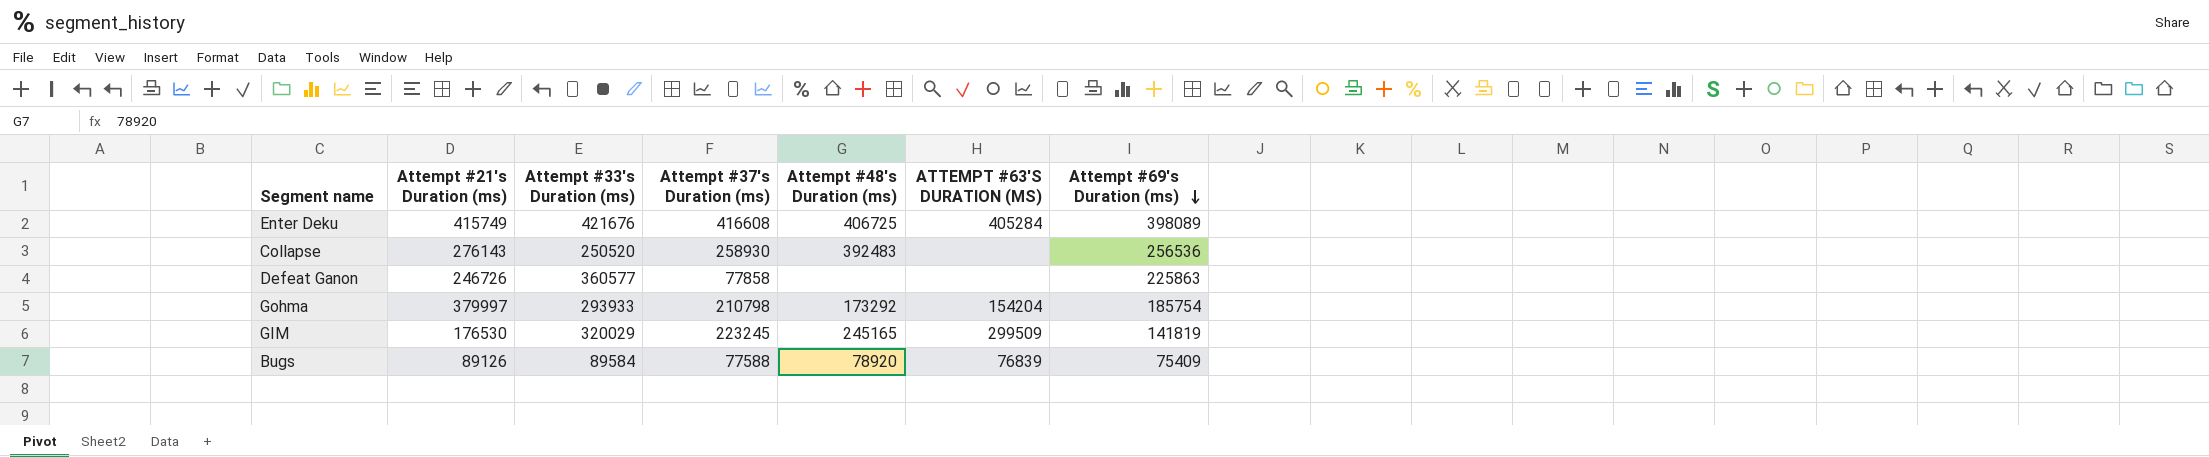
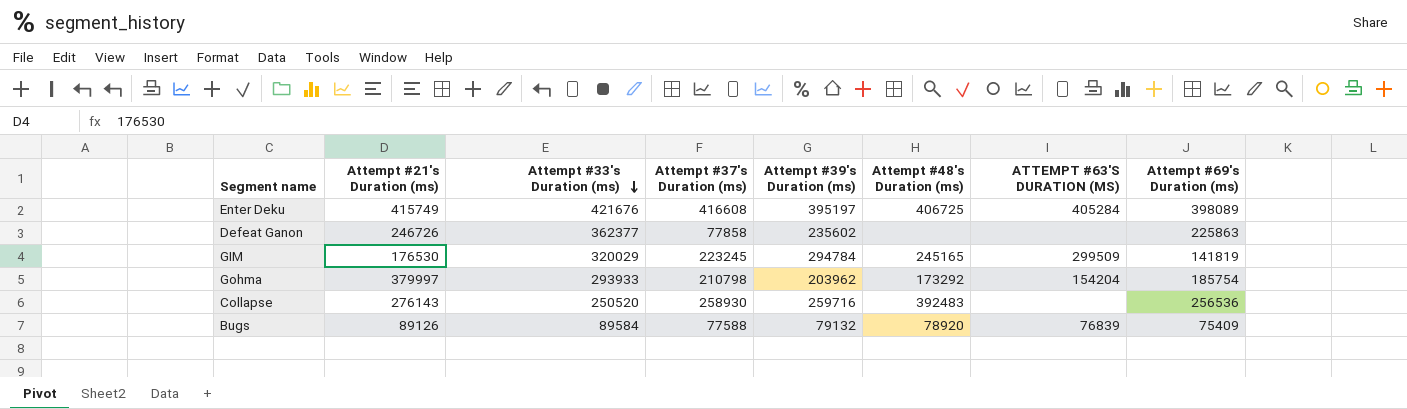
row order: Attempt #69's Duration (ms) descending -> Attempt #33's Duration (ms) descending
column Attempt #39's Duration (ms) | position: none -> 5
Defeat Ganon | Attempt #33's Duration (ms): 360577 -> 362377

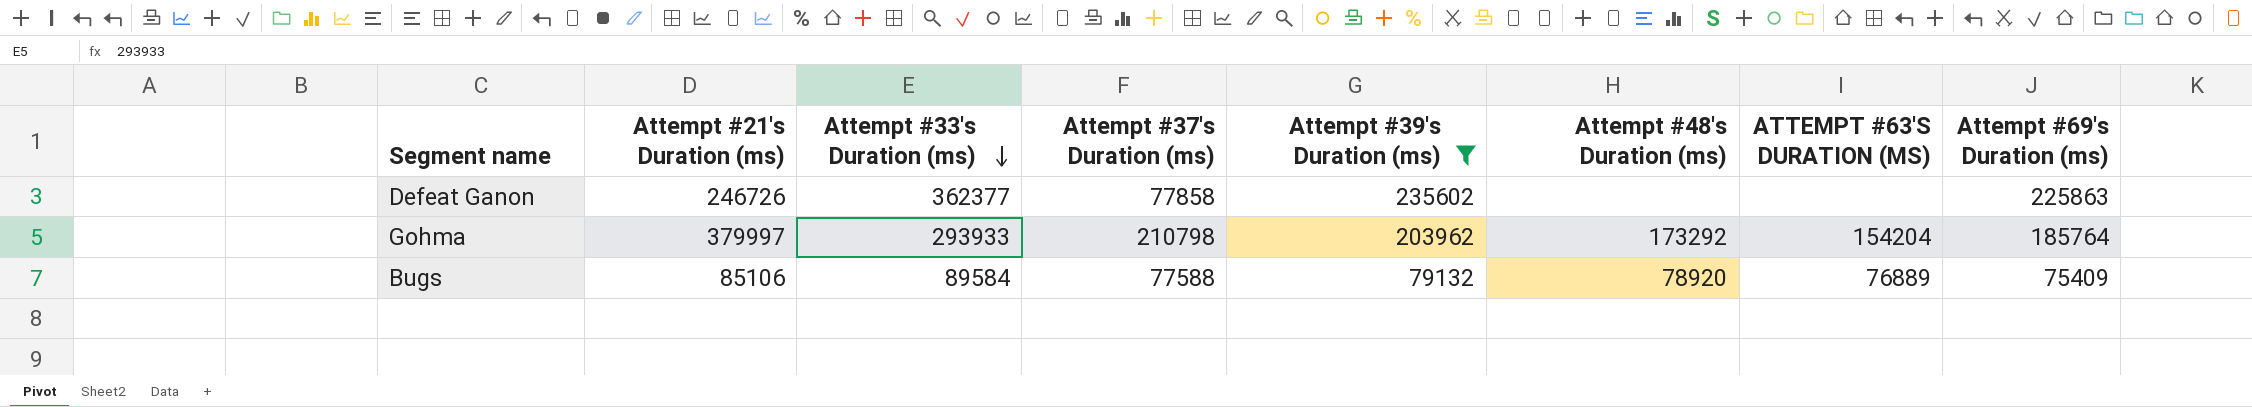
filter: none -> Attempt #39's Duration (ms) <= 235602
Gohma | Attempt #69's Duration (ms): 185754 -> 185764
Bugs | Attempt #21's Duration (ms): 89126 -> 85106
Bugs | ATTEMPT #63'S DURATION (MS): 76839 -> 76889

